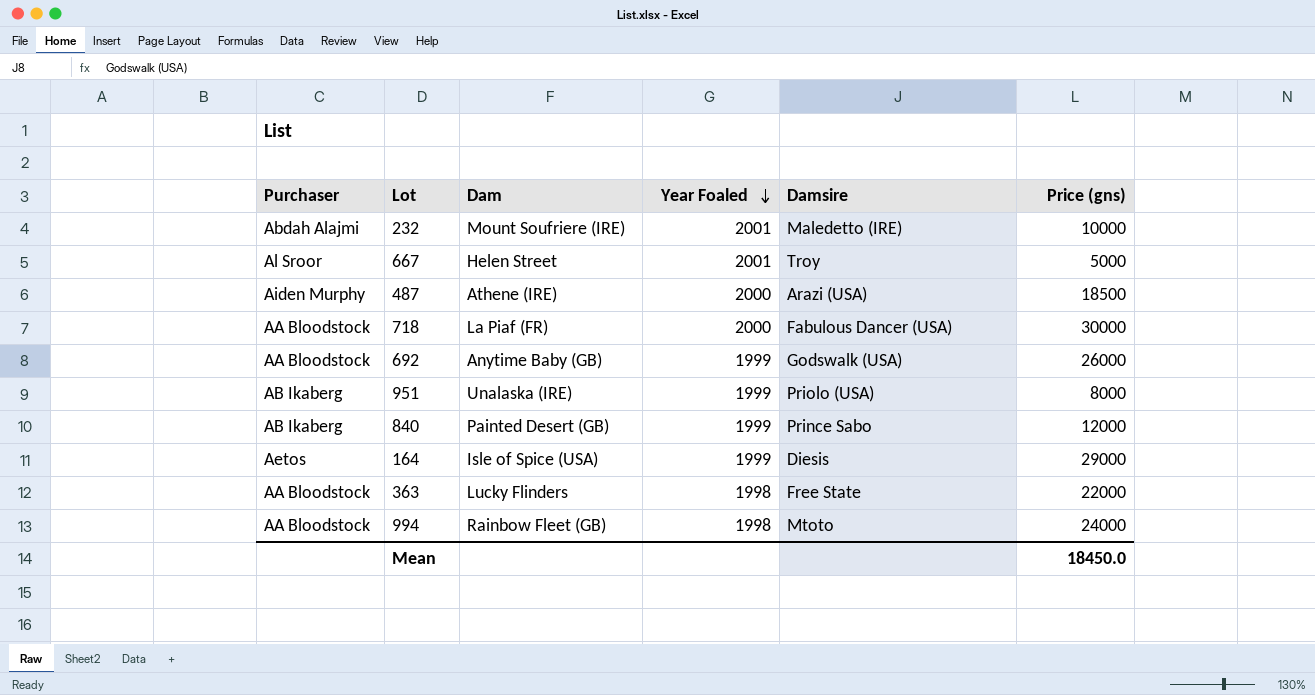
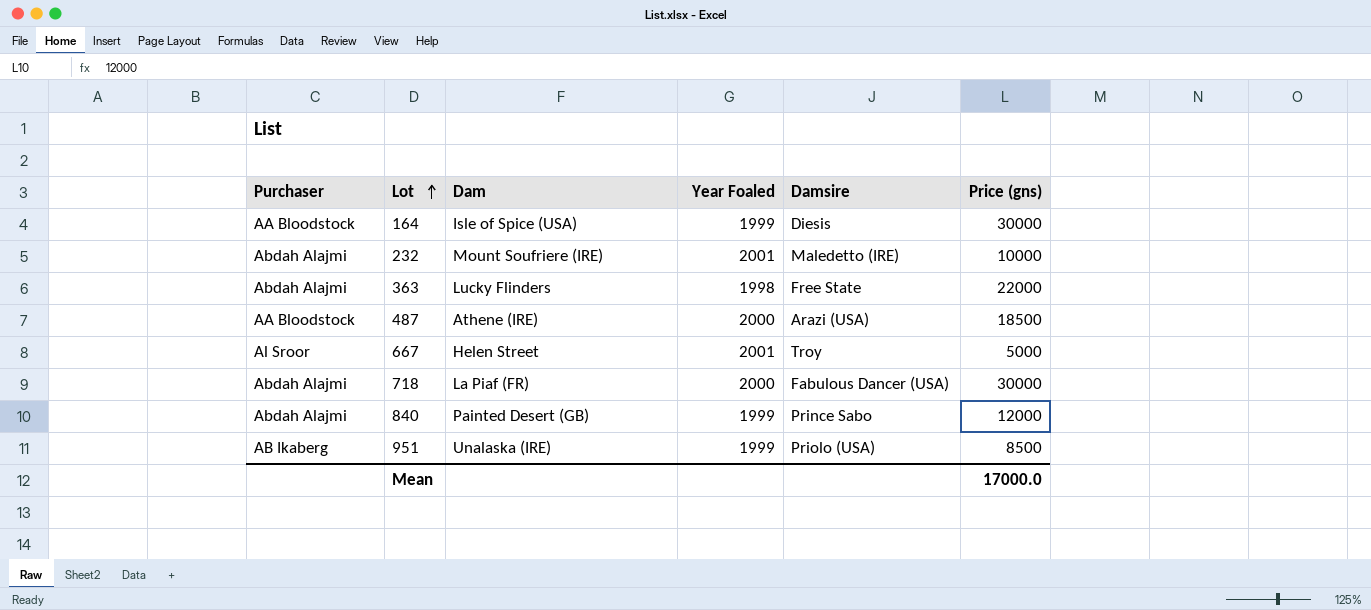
row order: Year Foaled descending -> Lot ascending
row 692: AA Bloodstock | Anytime Baby (GB) | 1999 | Godswalk (USA) | 26000 -> none
row 994: AA Bloodstock | Rainbow Fleet (GB) | 1998 | Mtoto | 24000 -> none
164 | Purchaser: Aetos -> AA Bloodstock
164 | Price (gns): 29000 -> 30000
363 | Purchaser: AA Bloodstock -> Abdah Alajmi
487 | Purchaser: Aiden Murphy -> AA Bloodstock
718 | Purchaser: AA Bloodstock -> Abdah Alajmi
840 | Purchaser: AB Ikaberg -> Abdah Alajmi
951 | Price (gns): 8000 -> 8500
Mean | Price (gns): 18450.0 -> 17000.0

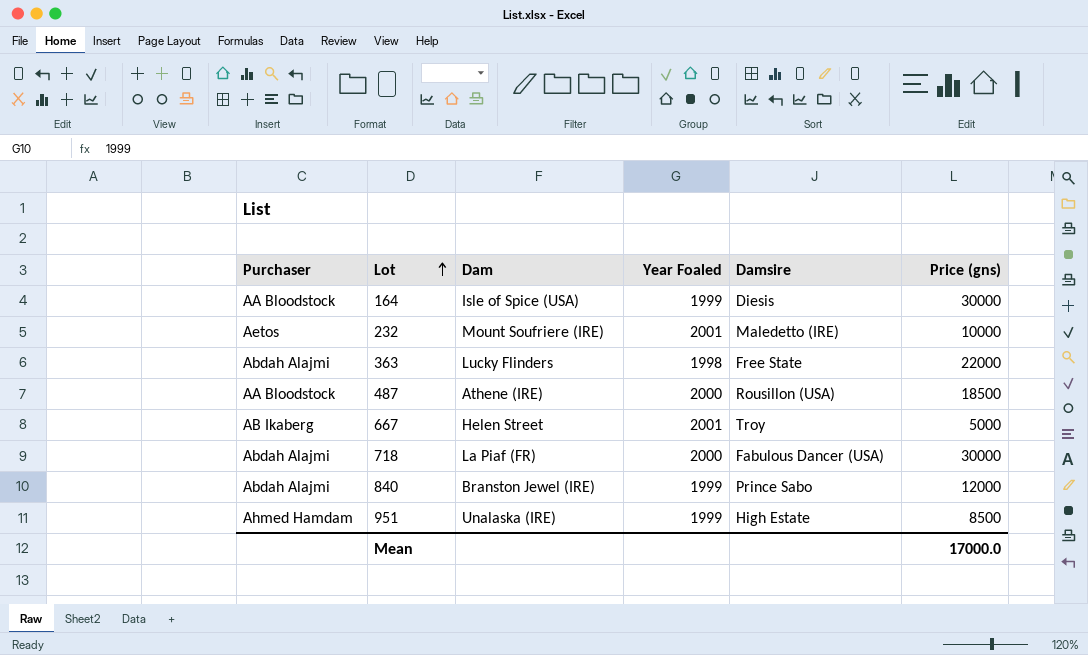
232 | Purchaser: Abdah Alajmi -> Aetos
487 | Damsire: Arazi (USA) -> Rousillon (USA)
667 | Purchaser: Al Sroor -> AB Ikaberg
840 | Dam: Painted Desert (GB) -> Branston Jewel (IRE)
951 | Purchaser: AB Ikaberg -> Ahmed Hamdam
951 | Damsire: Priolo (USA) -> High Estate

